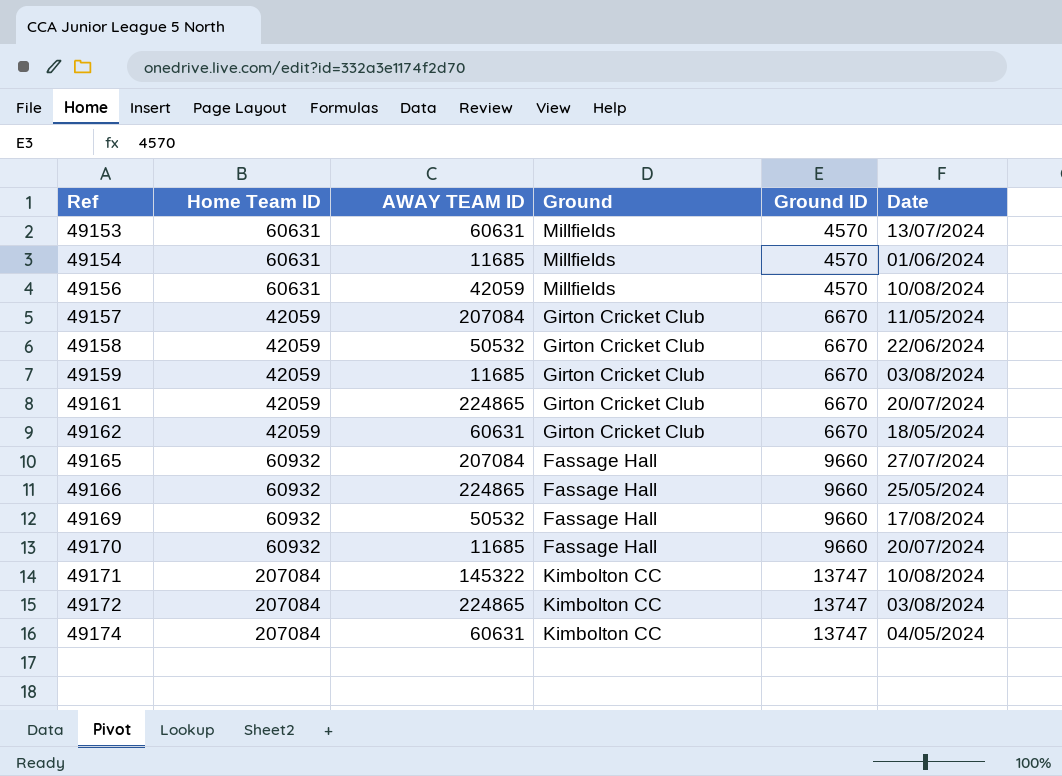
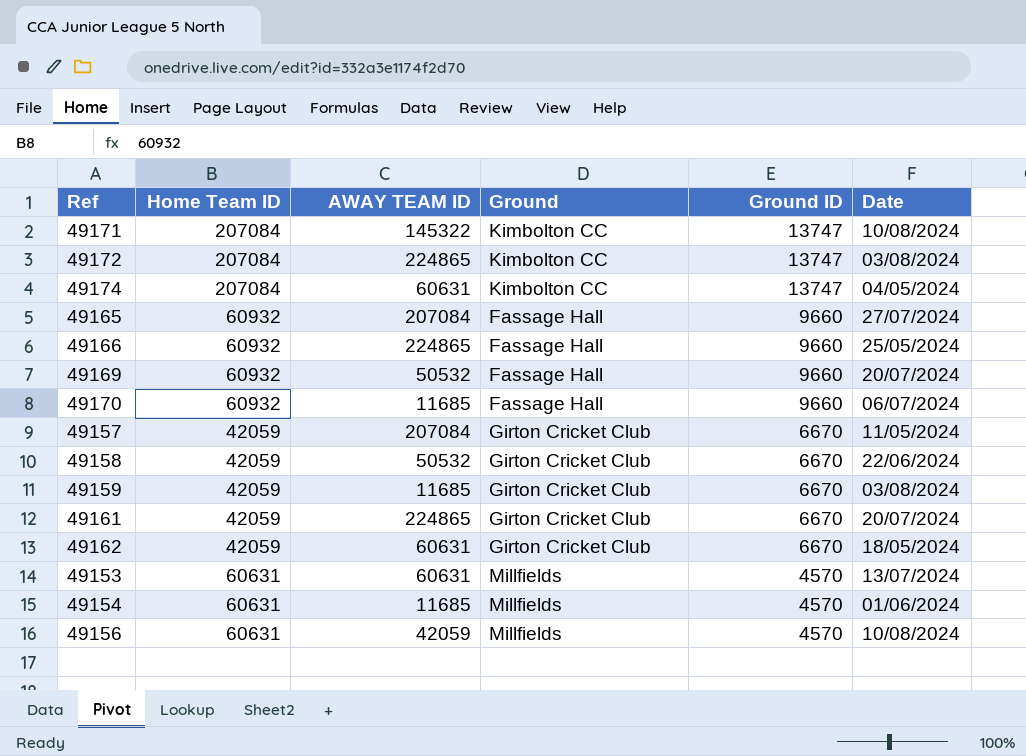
row order: Ref ascending -> Ground ID descending
49169 | Date: 17/08/2024 -> 20/07/2024
49170 | Date: 20/07/2024 -> 06/07/2024

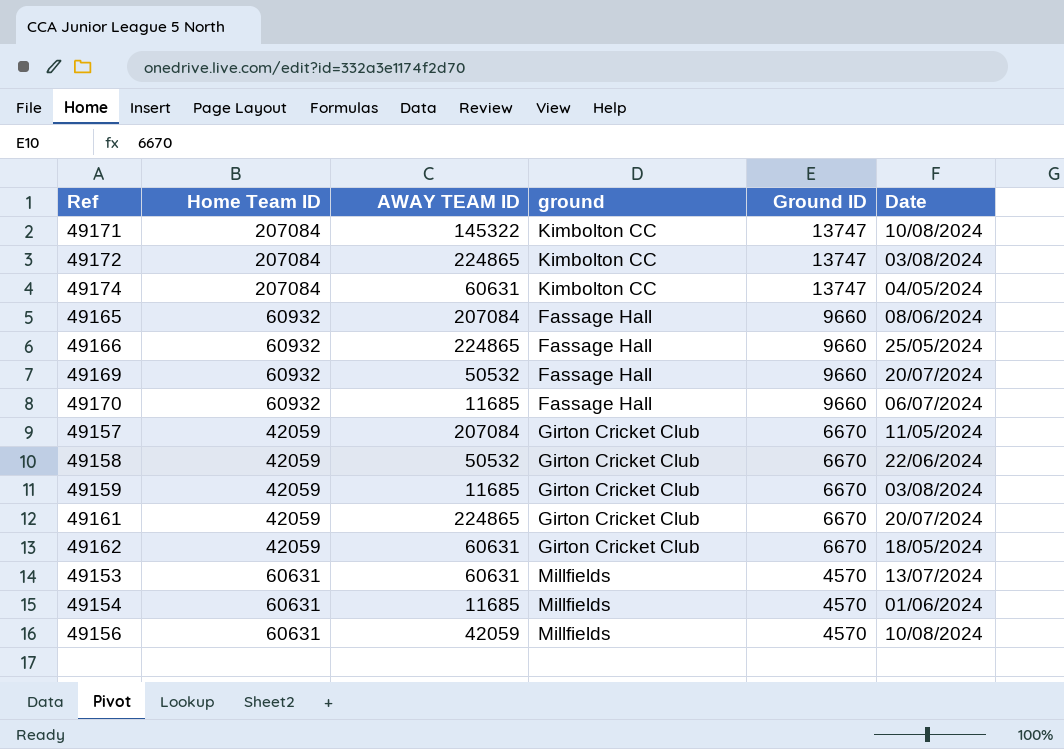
column name: Ground -> ground
49165 | Date: 27/07/2024 -> 08/06/2024

